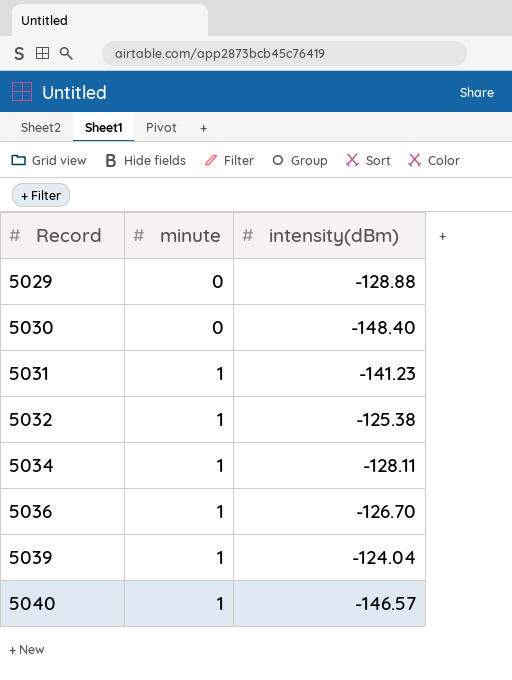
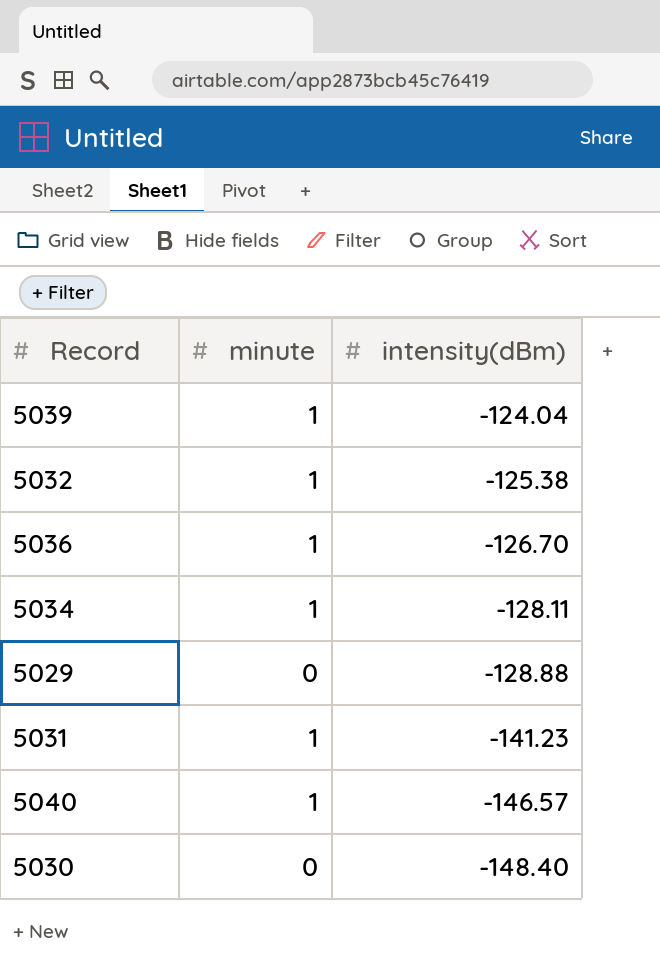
row order: Record ascending -> intensity(dBm) descending

